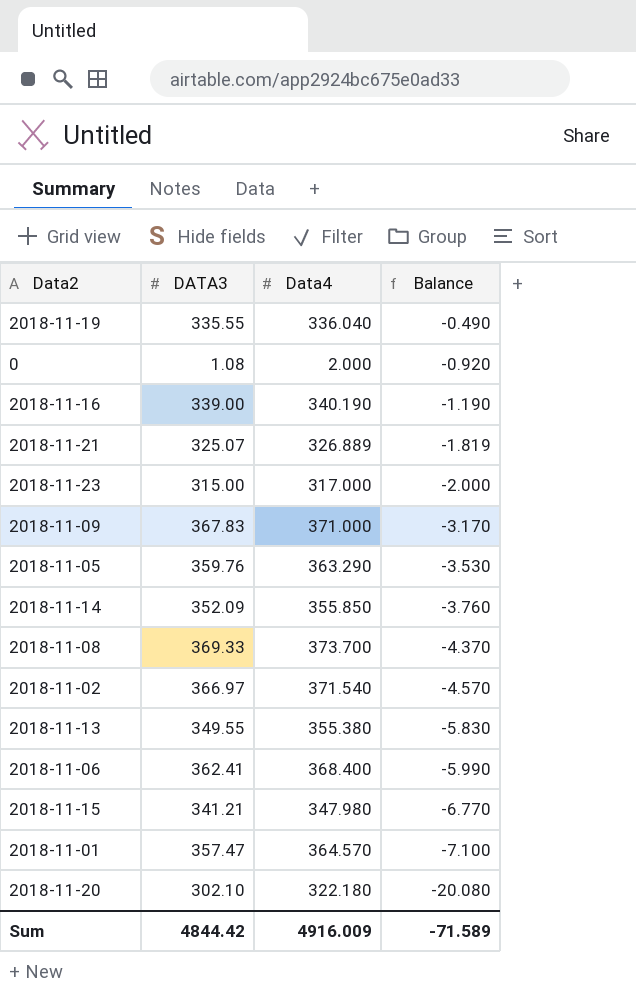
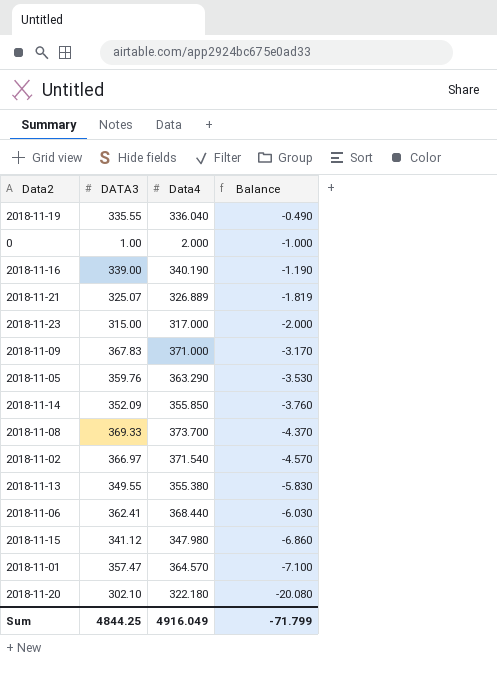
0 | DATA3: 1.08 -> 1.00
0 | Balance: -0.920 -> -1.000
2018-11-06 | Data4: 368.400 -> 368.440
2018-11-06 | Balance: -5.990 -> -6.030
2018-11-15 | DATA3: 341.21 -> 341.12
2018-11-15 | Balance: -6.770 -> -6.860
Sum | DATA3: 4844.42 -> 4844.25
Sum | Data4: 4916.009 -> 4916.049
Sum | Balance: -71.589 -> -71.799

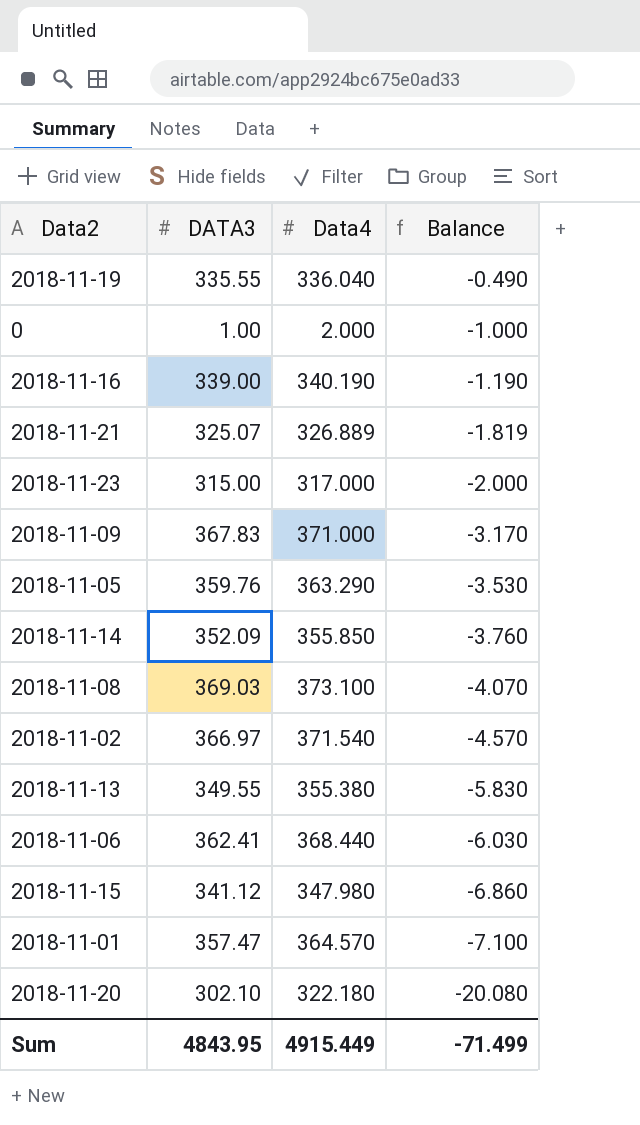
2018-11-08 | DATA3: 369.33 -> 369.03
2018-11-08 | Data4: 373.700 -> 373.100
2018-11-08 | Balance: -4.370 -> -4.070
Sum | DATA3: 4844.25 -> 4843.95
Sum | Data4: 4916.049 -> 4915.449
Sum | Balance: -71.799 -> -71.499

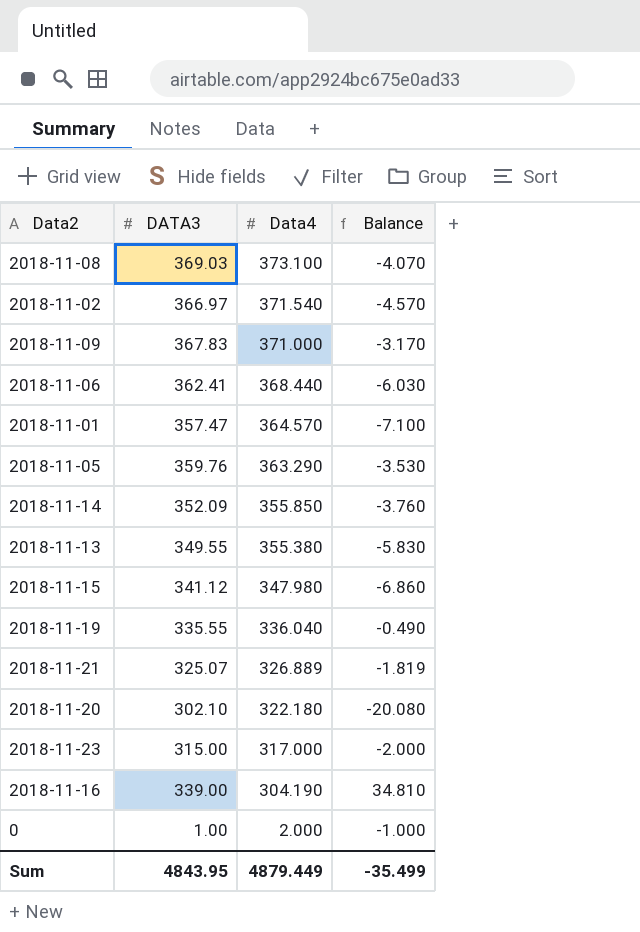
row order: Balance descending -> Data4 descending
2018-11-16 | Data4: 340.190 -> 304.190
2018-11-16 | Balance: -1.190 -> 34.810
Sum | Data4: 4915.449 -> 4879.449
Sum | Balance: -71.499 -> -35.499

